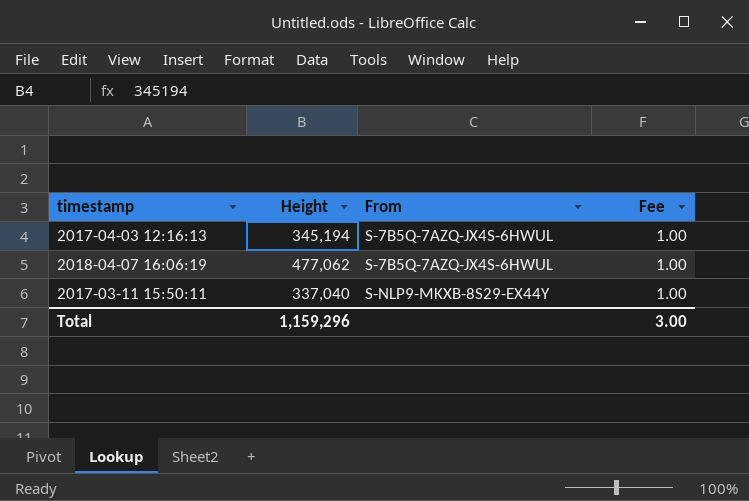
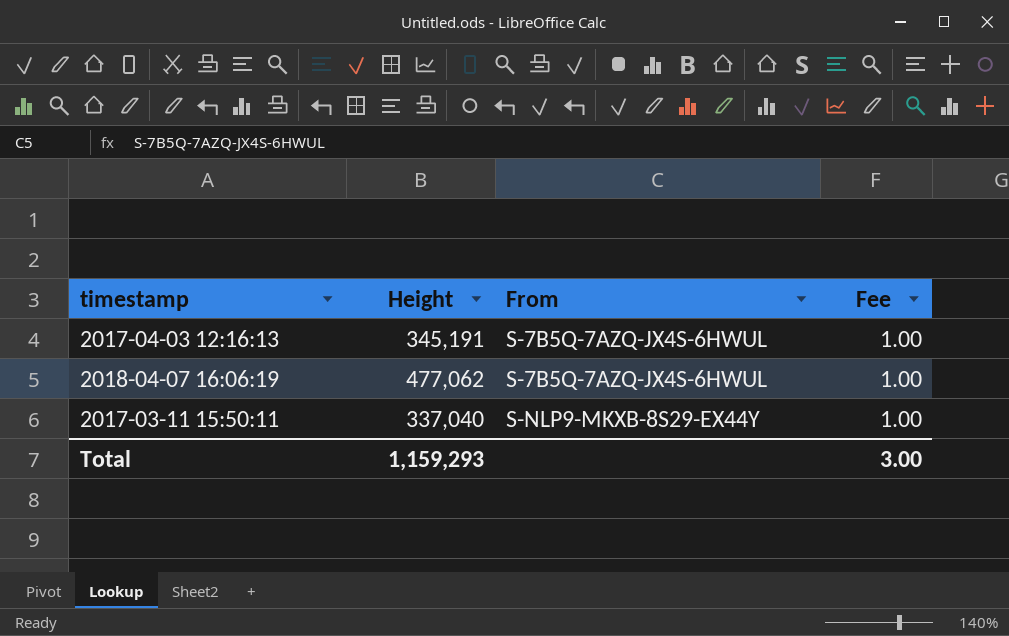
2017-04-03 12:16:13 | Height: 345,194 -> 345,191
Total | Height: 1,159,296 -> 1,159,293

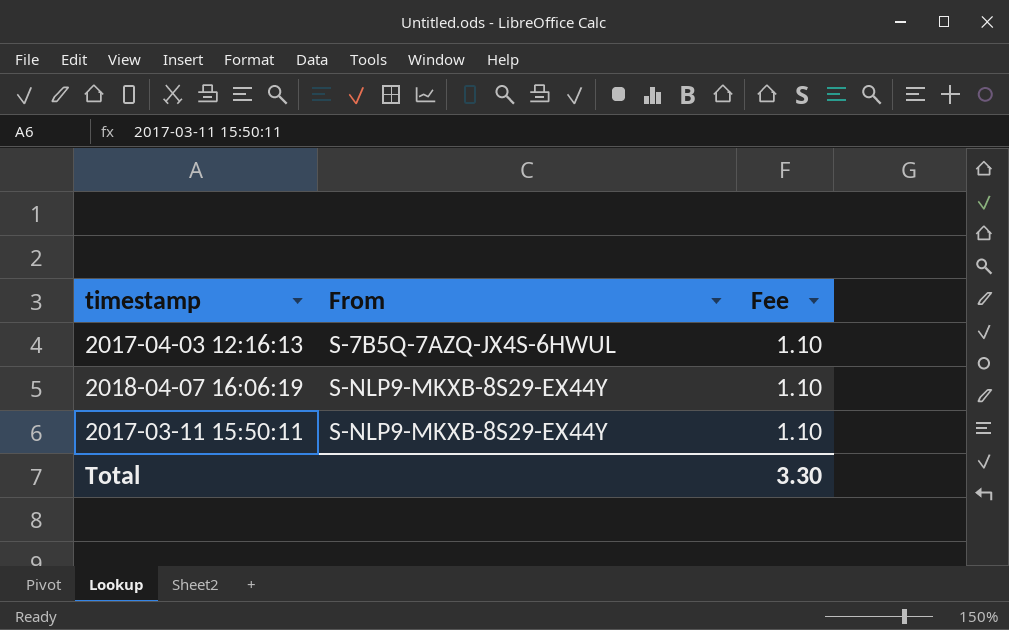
column Height | position: 2 -> none
2017-04-03 12:16:13 | Fee: 1.00 -> 1.10
2018-04-07 16:06:19 | From: S-7B5Q-7AZQ-JX4S-6HWUL -> S-NLP9-MKXB-8S29-EX44Y
2018-04-07 16:06:19 | Fee: 1.00 -> 1.10
2017-03-11 15:50:11 | Fee: 1.00 -> 1.10
Total | Fee: 3.00 -> 3.30

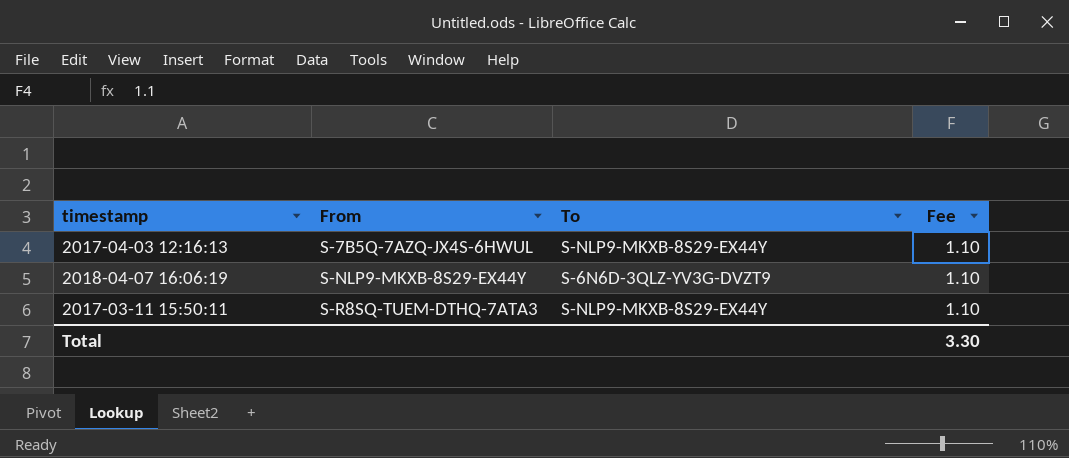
column To | position: none -> 3
2017-03-11 15:50:11 | From: S-NLP9-MKXB-8S29-EX44Y -> S-R8SQ-TUEM-DTHQ-7ATA3

